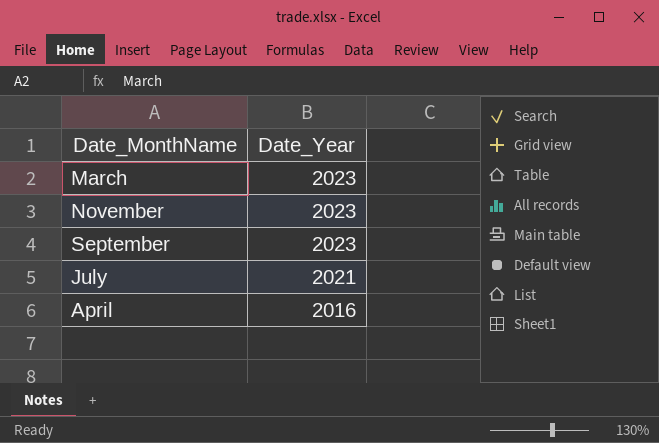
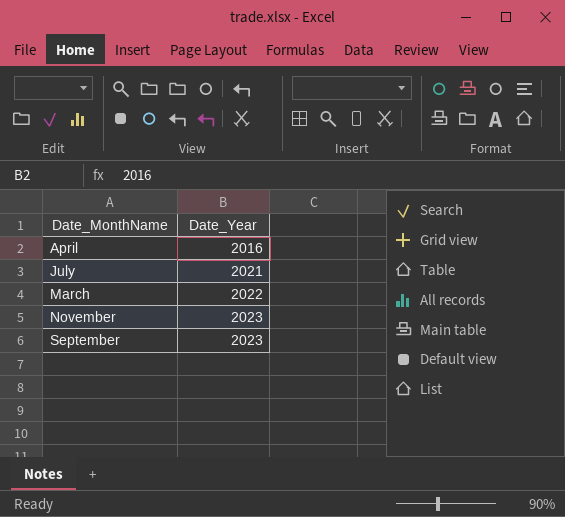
row order: Date_Year descending -> Date_Year ascending
March | Date_Year: 2023 -> 2022

